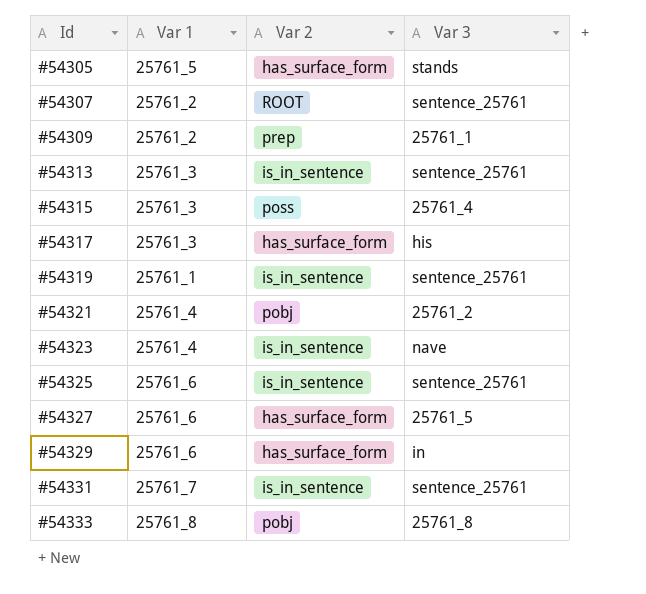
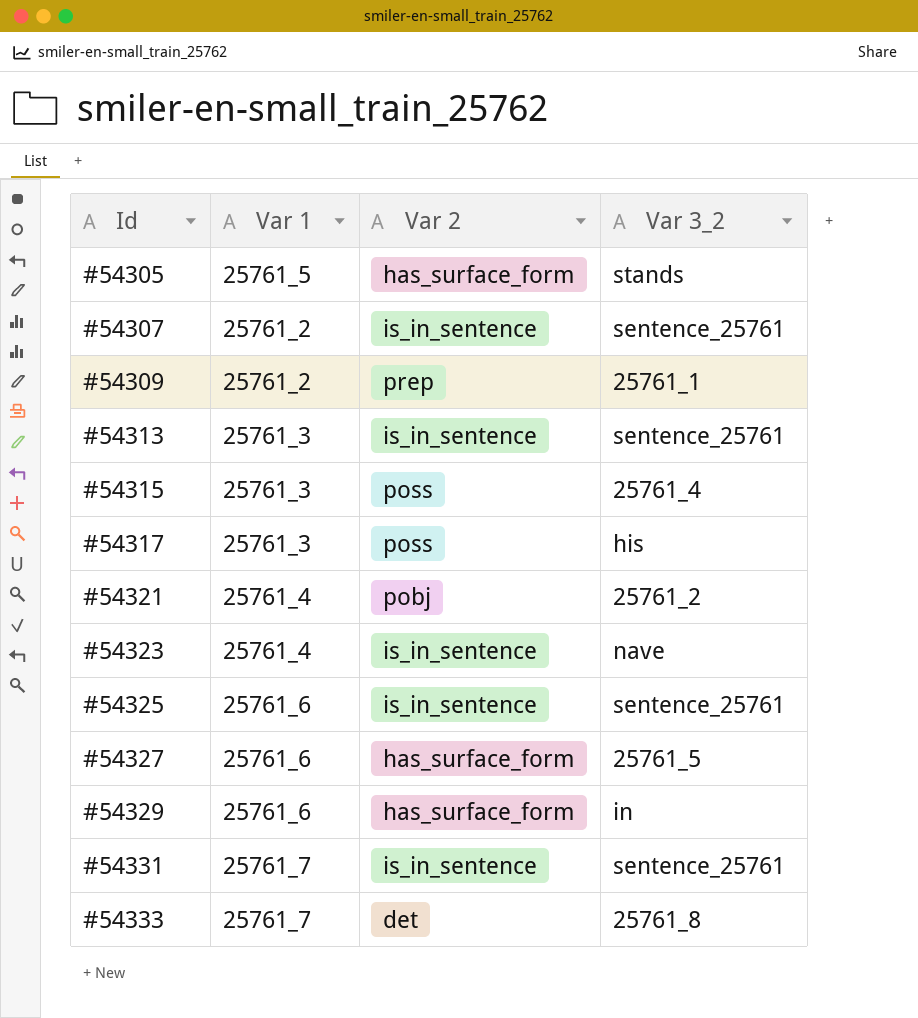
column name: Var 3 -> Var 3_2
row #54319: 25761_1 | is_in_sentence | sentence_25761 -> none
#54307 | Var 2: ROOT -> is_in_sentence
#54317 | Var 2: has_surface_form -> poss
#54333 | Var 1: 25761_8 -> 25761_7
#54333 | Var 2: pobj -> det

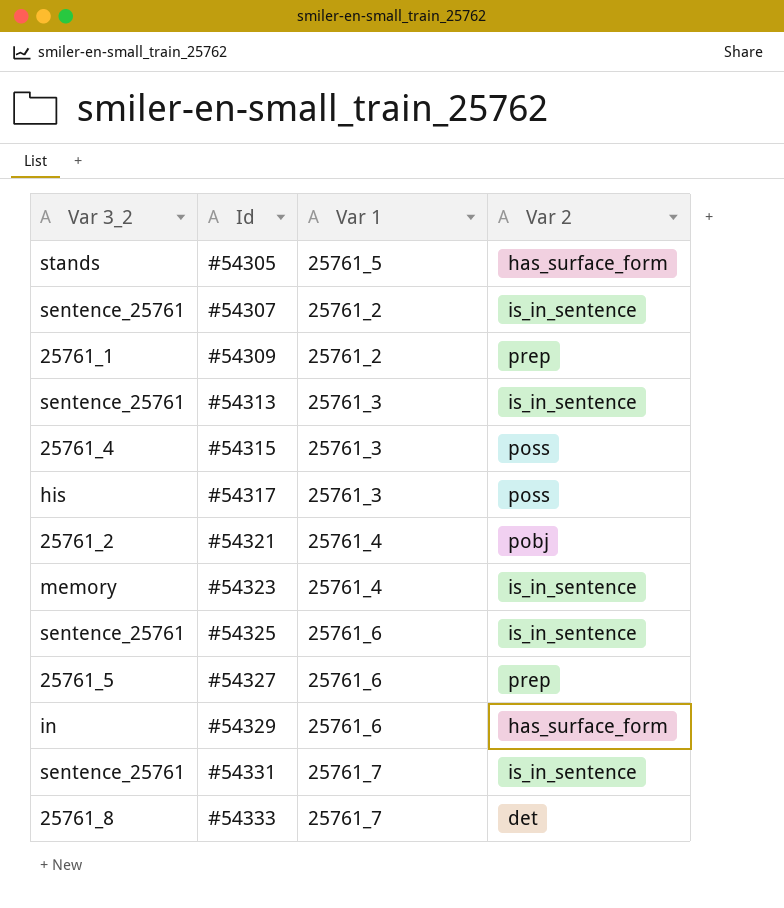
column Var 3_2 | position: 4 -> 1
#54323 | Var 3_2: nave -> memory
#54327 | Var 2: has_surface_form -> prep

